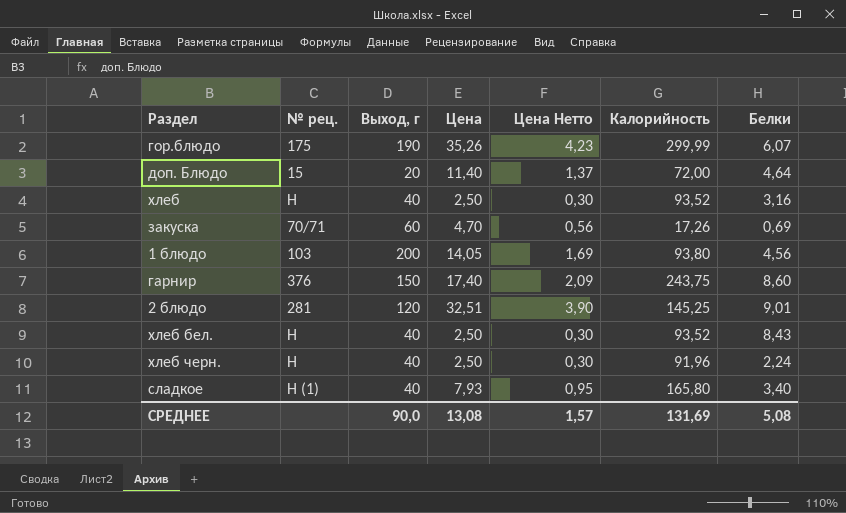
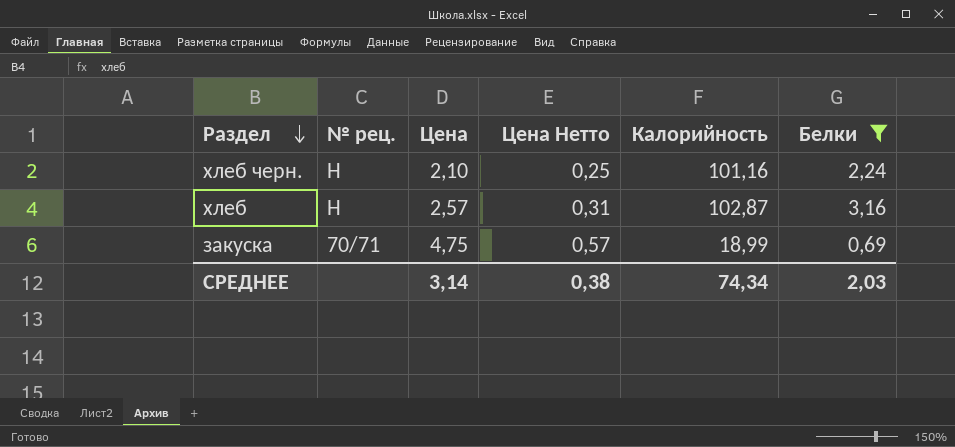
filter: none -> Белки <= 3,16
row order: none -> Раздел descending
column Выход, г | position: 3 -> none
хлеб черн. | Цена: 2,50 -> 2,10
хлеб черн. | Цена Нетто: 0,30 -> 0,25
хлеб черн. | Калорийность: 91,96 -> 101,16
хлеб | Цена: 2,50 -> 2,57
хлеб | Цена Нетто: 0,30 -> 0,31
хлеб | Калорийность: 93,52 -> 102,87
закуска | Цена: 4,70 -> 4,75
закуска | Цена Нетто: 0,56 -> 0,57
закуска | Калорийность: 17,26 -> 18,99
СРЕДНЕЕ | Цена: 13,08 -> 3,14
СРЕДНЕЕ | Цена Нетто: 1,57 -> 0,38
СРЕДНЕЕ | Калорийность: 131,69 -> 74,34
СРЕДНЕЕ | Белки: 5,08 -> 2,03

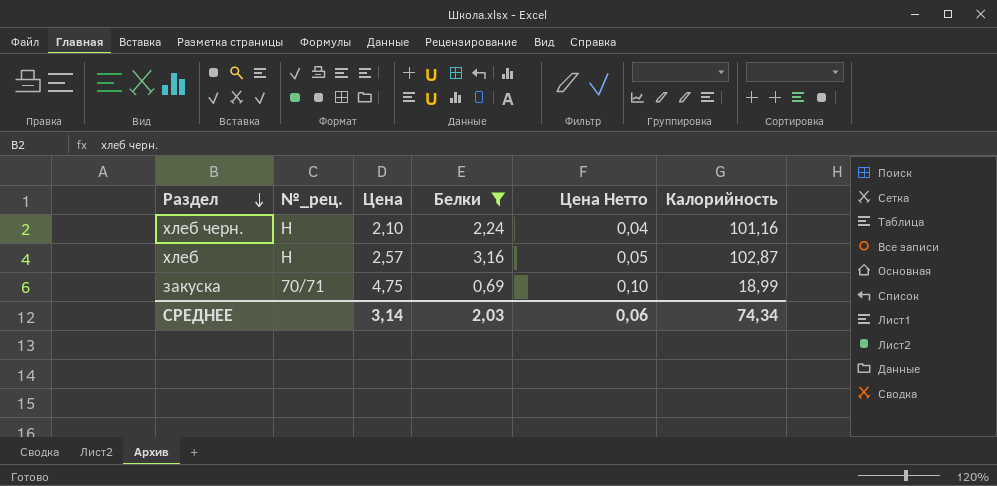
column name: № рец. -> №_рец.
column Белки | position: 6 -> 4
column Цена Нетто | formula: [Цена] * 0,12 -> [Цена] * 0,02
СРЕДНЕЕ | Цена Нетто: 0,38 -> 0,06

